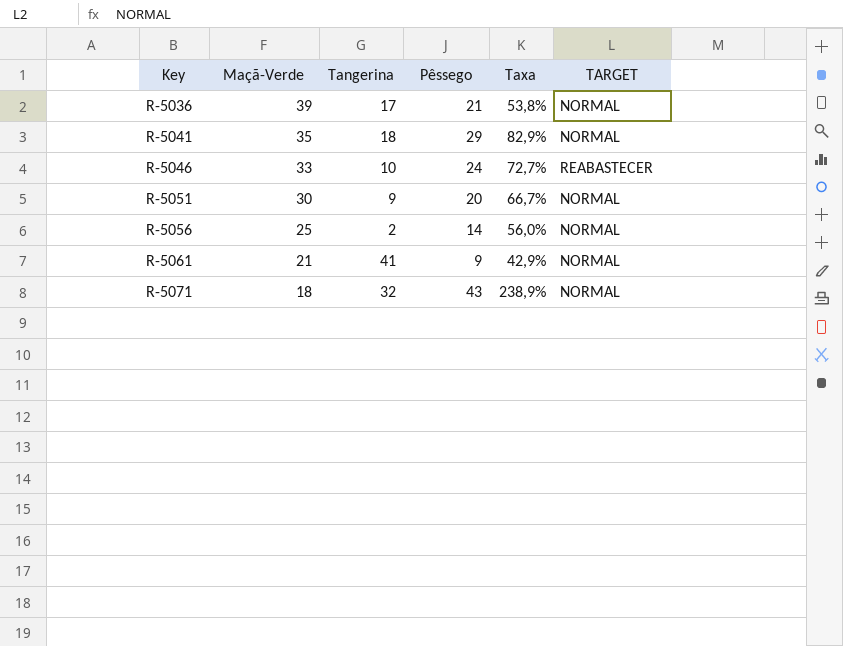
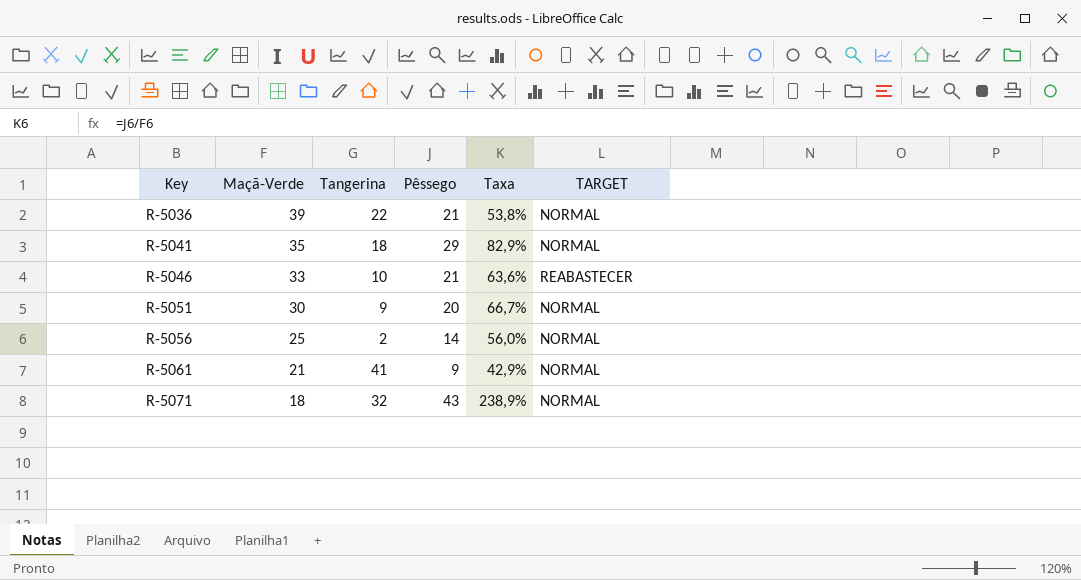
R-5036 | Tangerina: 17 -> 22
R-5046 | Pêssego: 24 -> 21
R-5046 | Taxa: 72,7% -> 63,6%

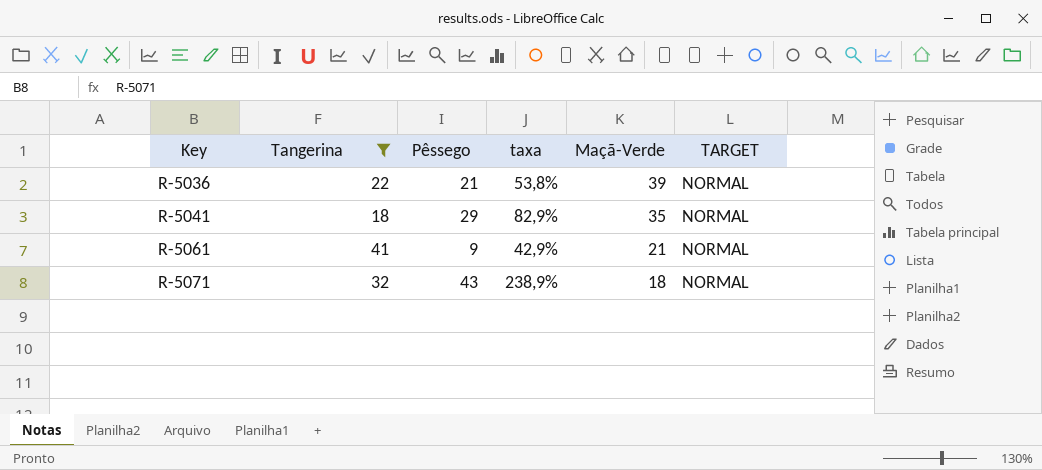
filter: none -> Tangerina >= 18
column name: Taxa -> taxa
column Maçã-Verde | position: 2 -> 5

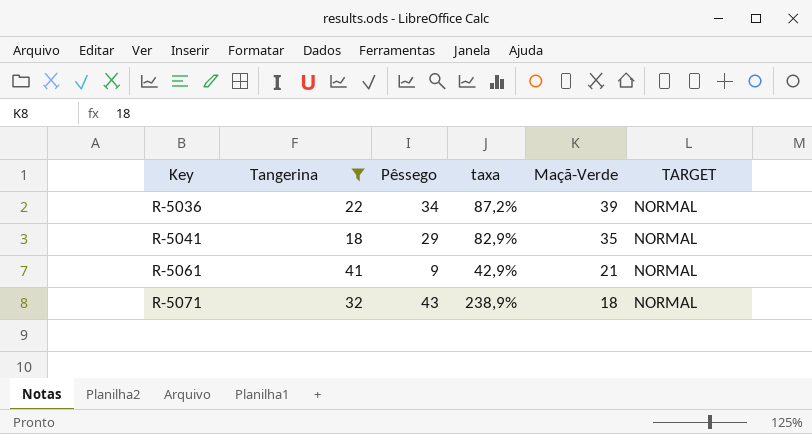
R-5036 | Pêssego: 21 -> 34
R-5036 | taxa: 53,8% -> 87,2%

